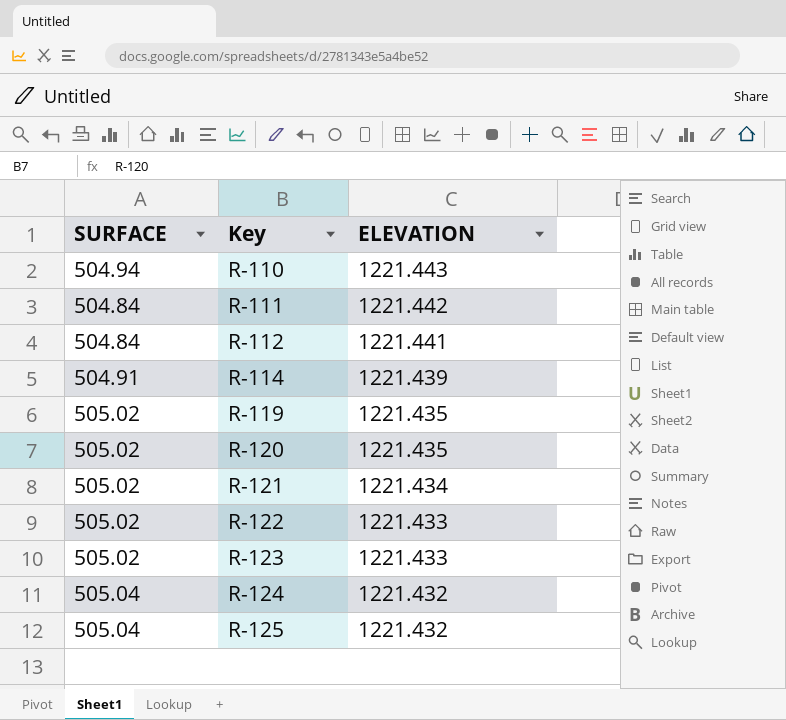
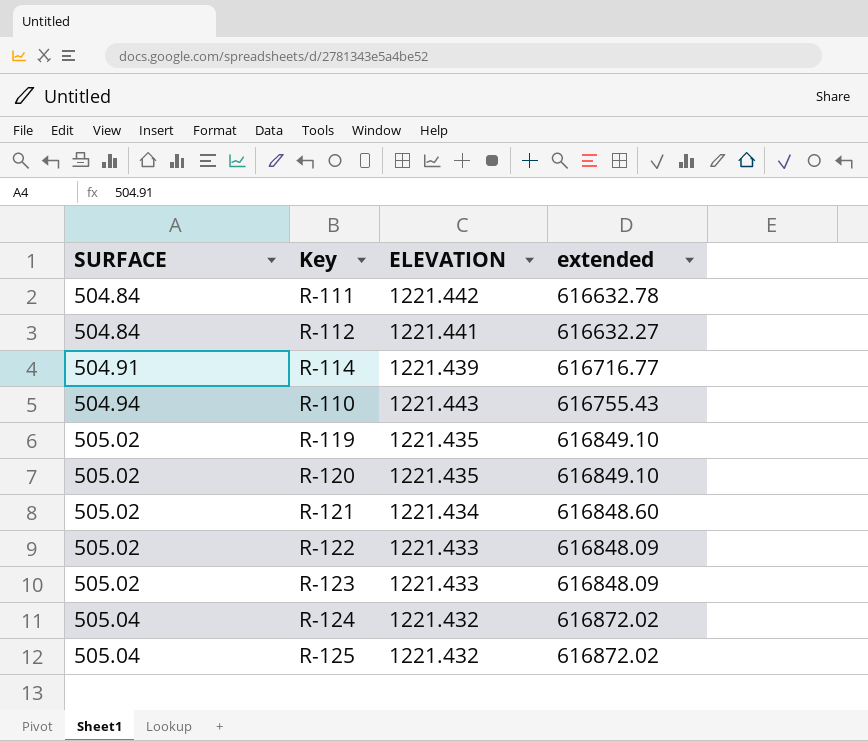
row order: Key ascending -> SURFACE ascending
column extended | formula: none -> [SURFACE] * [ELEVATION]

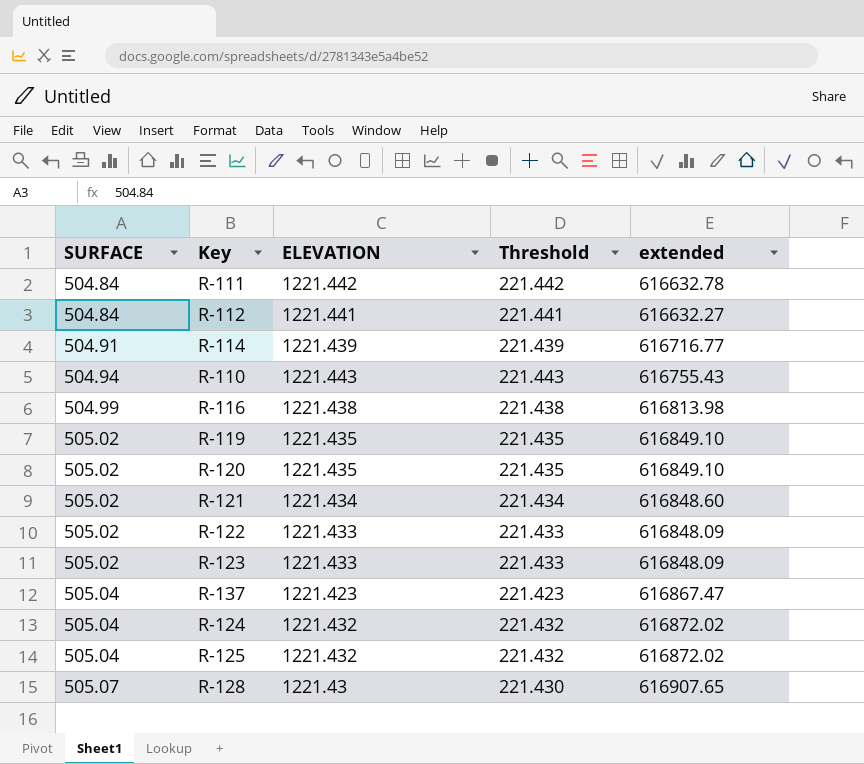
column Threshold | formula: none -> [ELEVATION] - 1000
row R-116: none -> 504.99 | 1221.438 | 221.438 | 616813.98
row R-137: none -> 505.04 | 1221.423 | 221.423 | 616867.47
row R-128: none -> 505.07 | 1221.43 | 221.430 | 616907.65

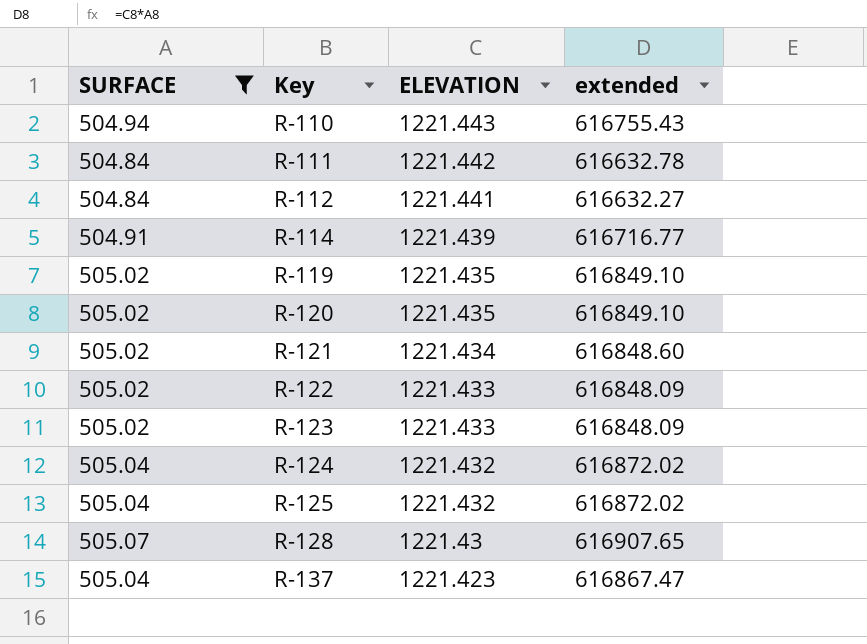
filter: none -> SURFACE != 504.99
row order: SURFACE ascending -> Key ascending
column Threshold | formula: [ELEVATION] - 1000 -> none

